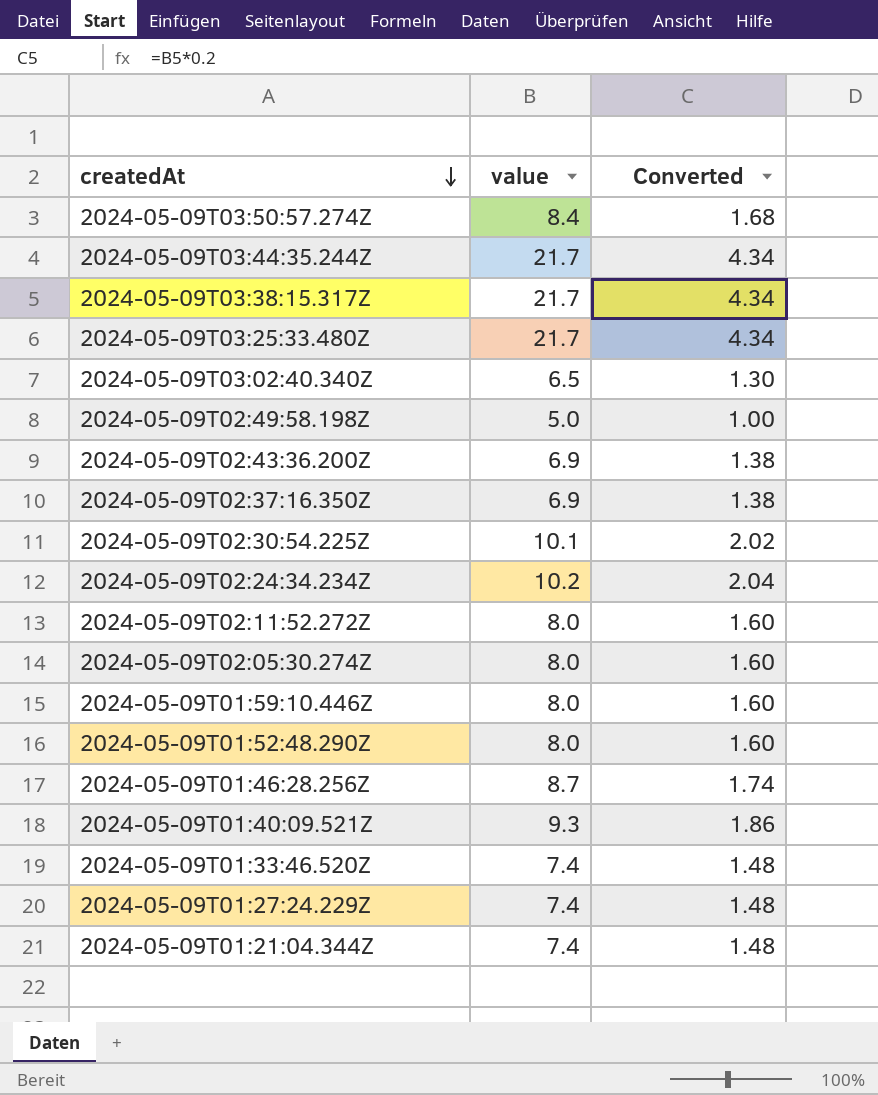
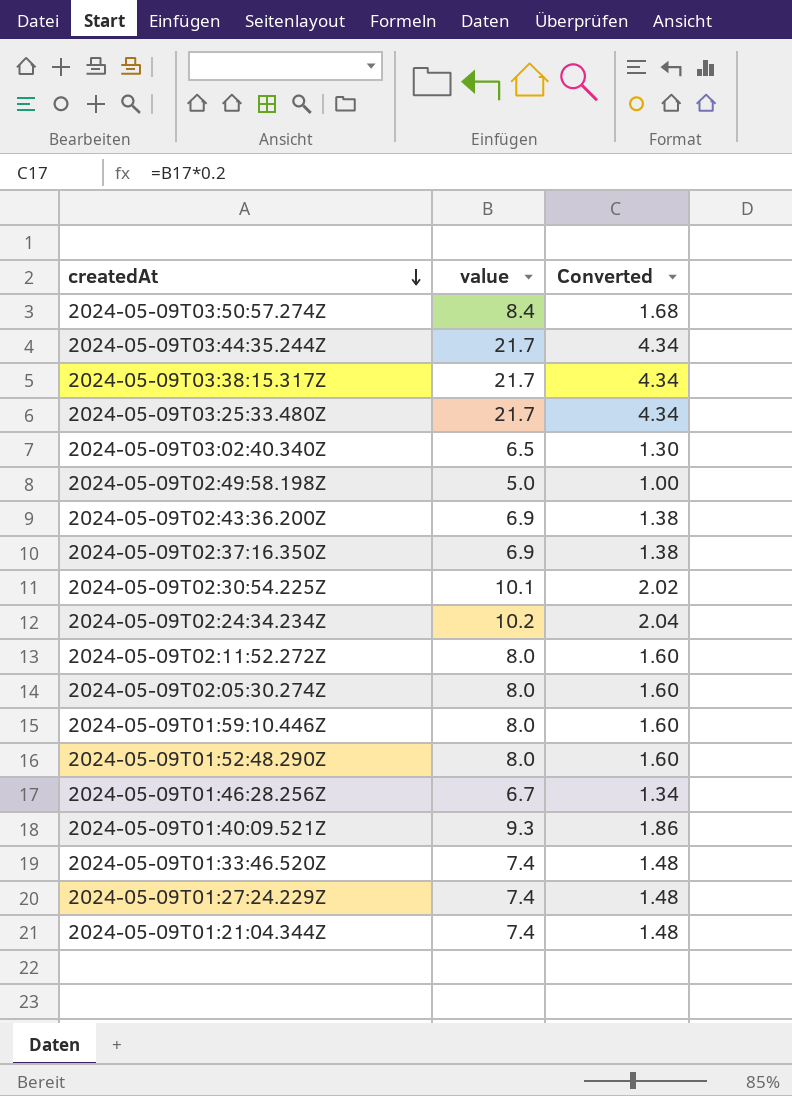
2024-05-09T01:46:28.256Z | value: 8.7 -> 6.7
2024-05-09T01:46:28.256Z | Converted: 1.74 -> 1.34

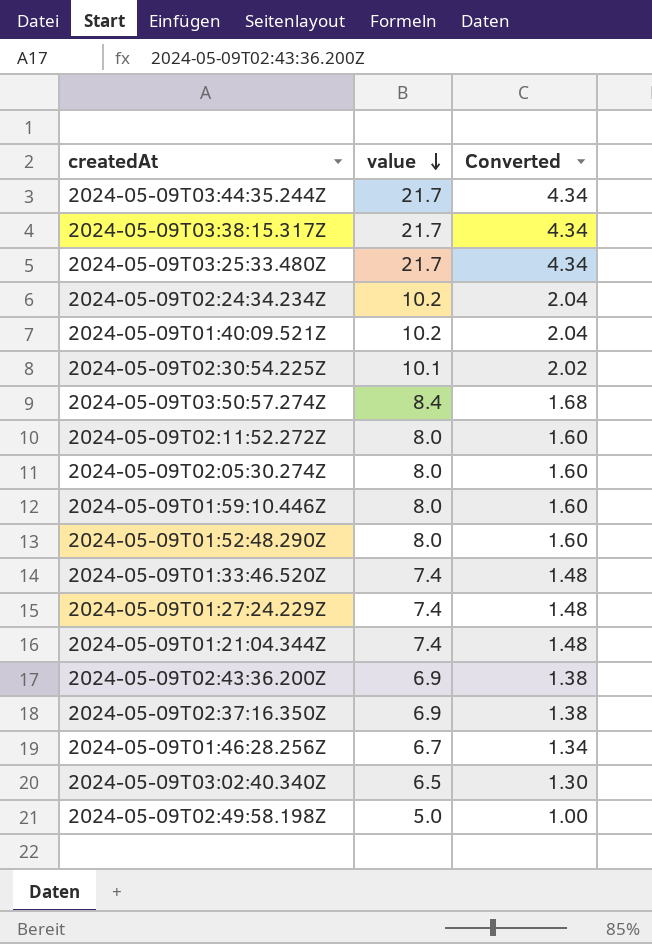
row order: createdAt descending -> value descending
2024-05-09T01:40:09.521Z | value: 9.3 -> 10.2
2024-05-09T01:40:09.521Z | Converted: 1.86 -> 2.04

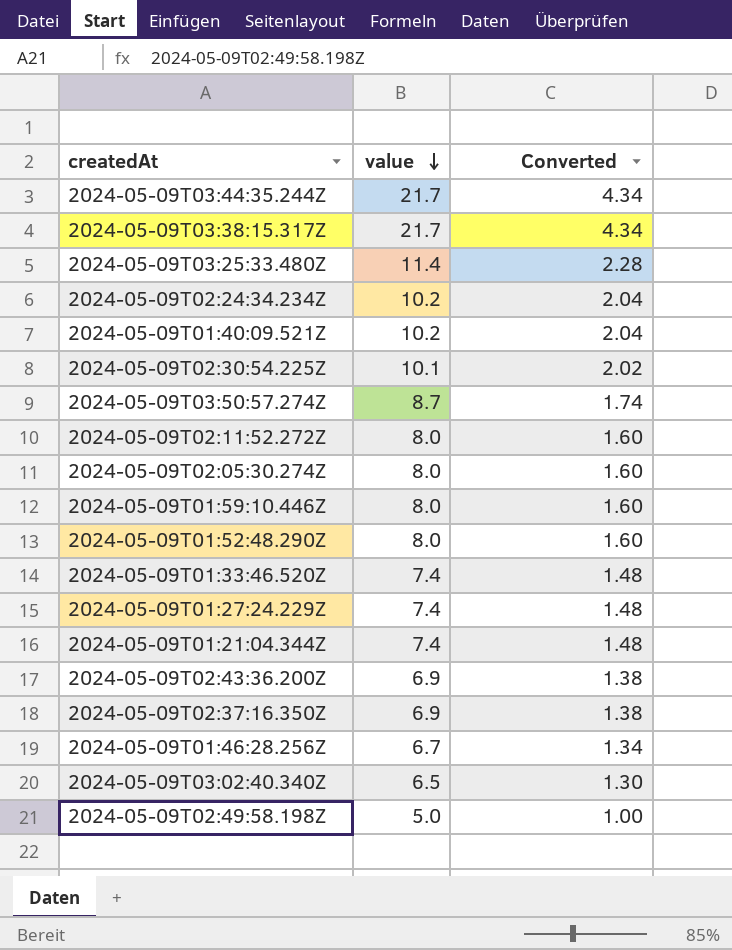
2024-05-09T03:25:33.480Z | value: 21.7 -> 11.4
2024-05-09T03:25:33.480Z | Converted: 4.34 -> 2.28
2024-05-09T03:50:57.274Z | value: 8.4 -> 8.7
2024-05-09T03:50:57.274Z | Converted: 1.68 -> 1.74

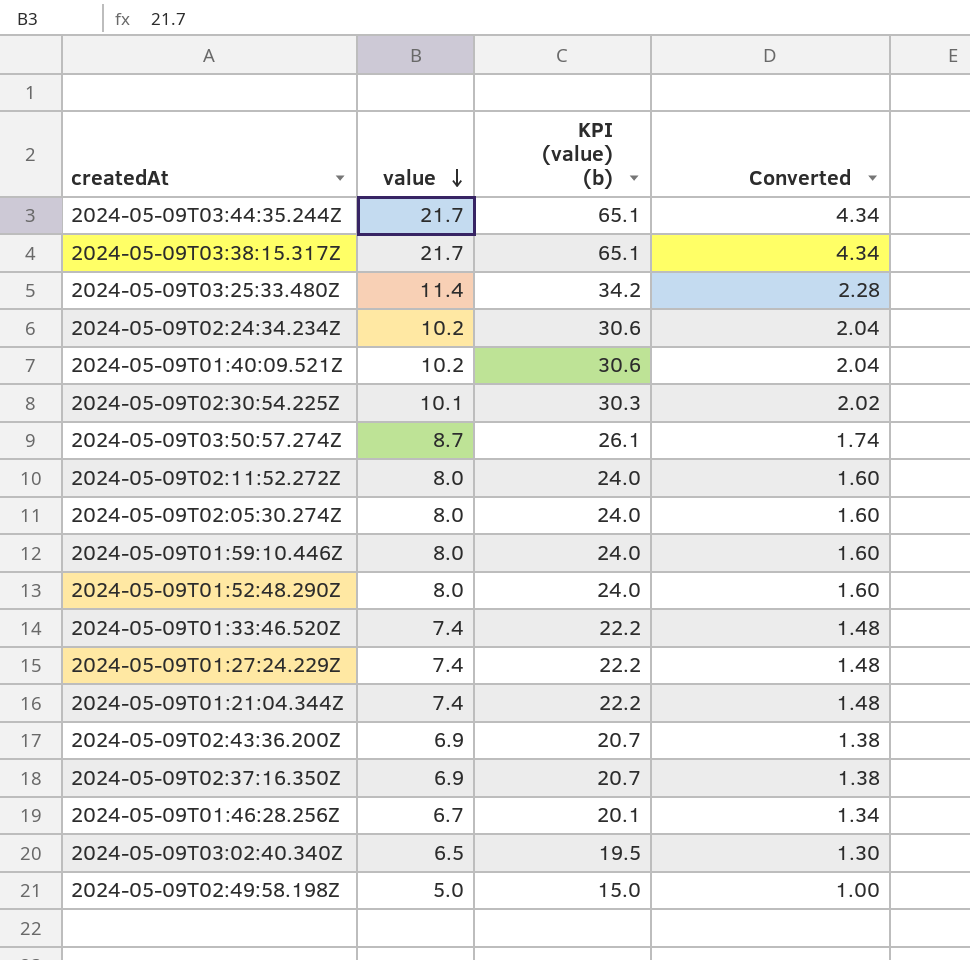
column KPI (value) (b) | formula: none -> [value] * 3

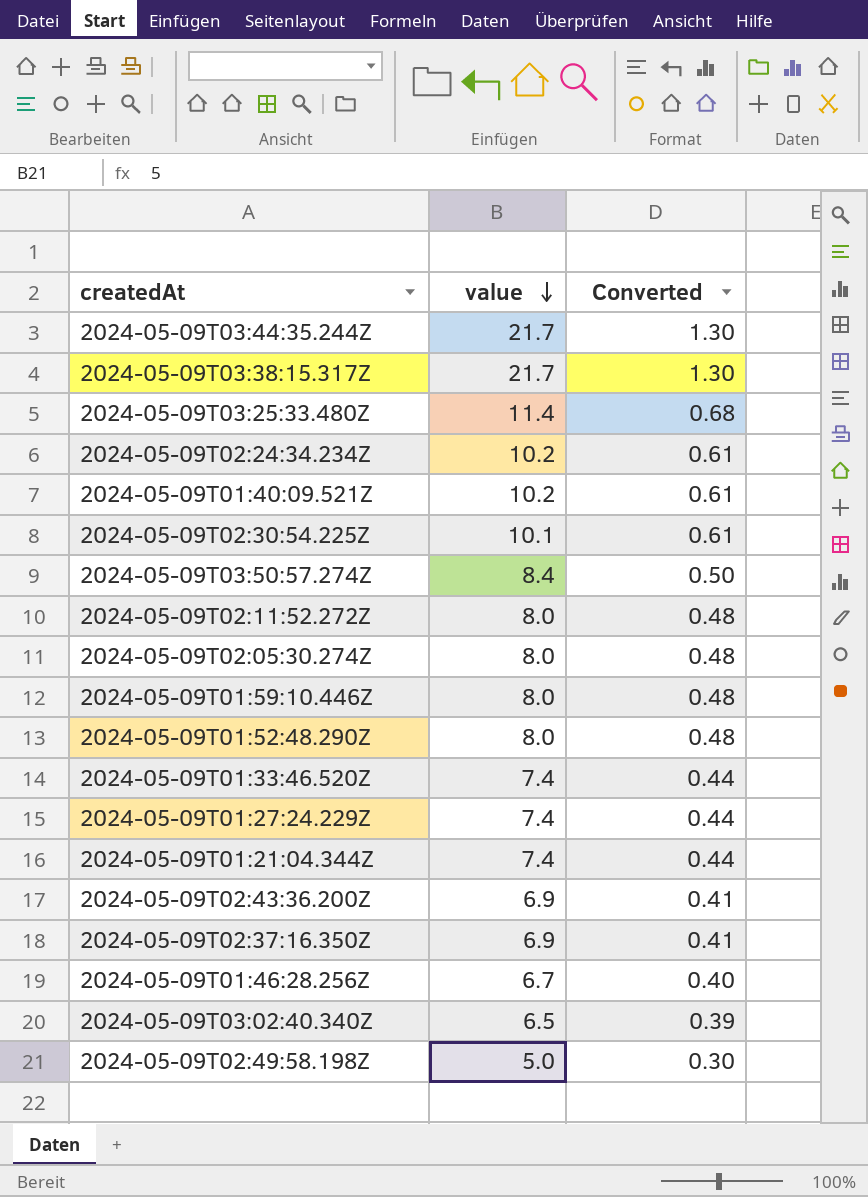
column KPI (value) (b) | formula: [value] * 3 -> none
column Converted | formula: [value] * 0.2 -> [value] * 0.06
2024-05-09T03:50:57.274Z | value: 8.7 -> 8.4

